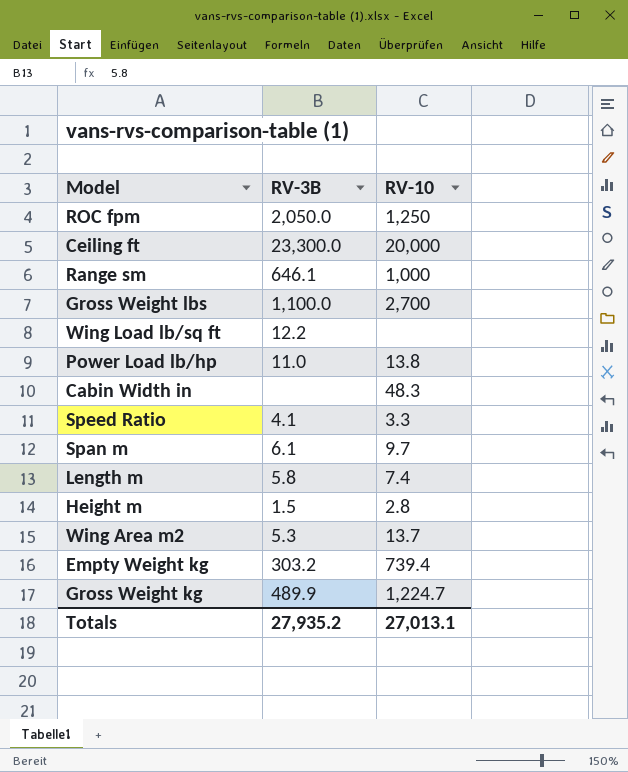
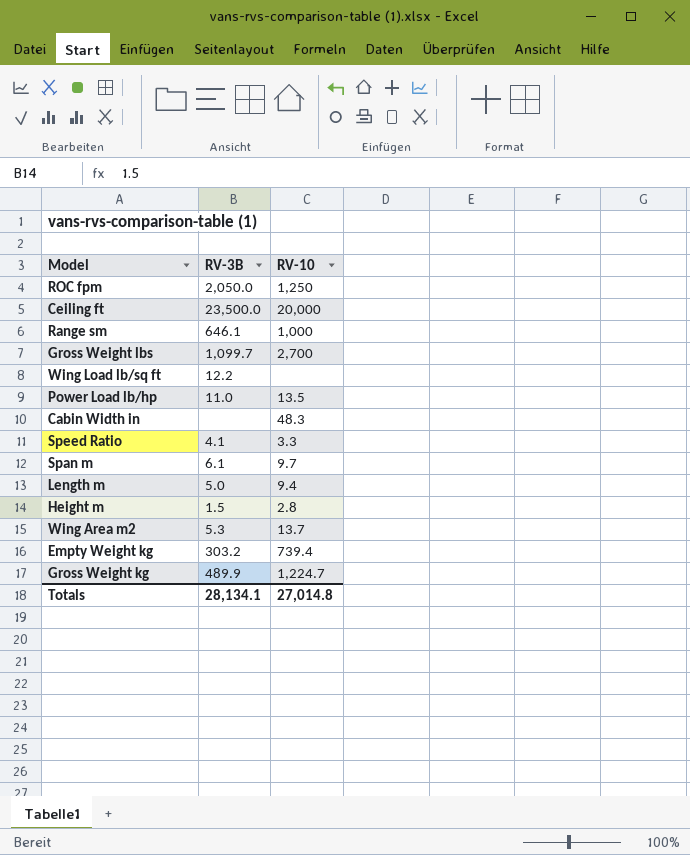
Ceiling ft | RV-3B: 23,300.0 -> 23,500.0
Gross Weight lbs | RV-3B: 1,100.0 -> 1,099.7
Power Load lb/hp | RV-10: 13.8 -> 13.5
Length m | RV-3B: 5.8 -> 5.0
Length m | RV-10: 7.4 -> 9.4
Totals | RV-3B: 27,935.2 -> 28,134.1
Totals | RV-10: 27,013.1 -> 27,014.8

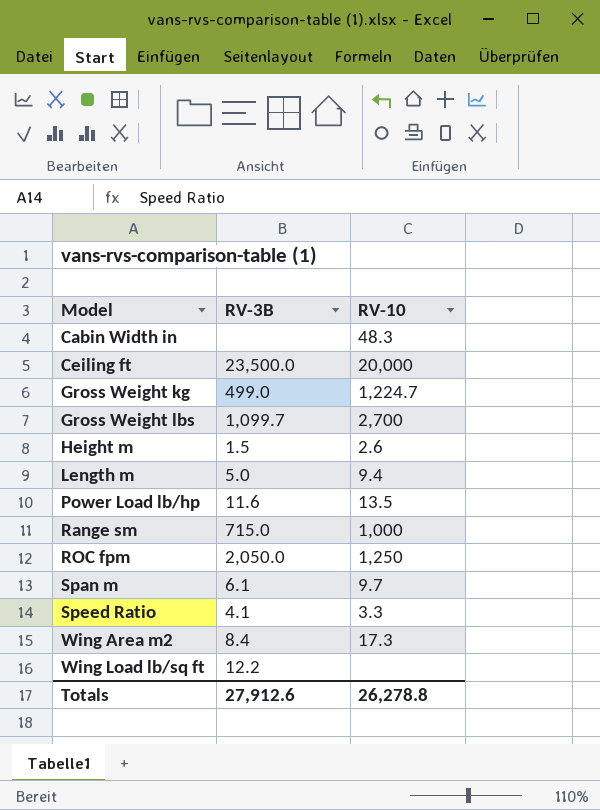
row order: none -> Model ascending
row Empty Weight kg: 303.2 | 739.4 -> none
Gross Weight kg | RV-3B: 489.9 -> 499.0
Height m | RV-10: 2.8 -> 2.6
Power Load lb/hp | RV-3B: 11.0 -> 11.6
Range sm | RV-3B: 646.1 -> 715.0
Wing Area m2 | RV-3B: 5.3 -> 8.4
Wing Area m2 | RV-10: 13.7 -> 17.3
Totals | RV-3B: 28,134.1 -> 27,912.6
Totals | RV-10: 27,014.8 -> 26,278.8

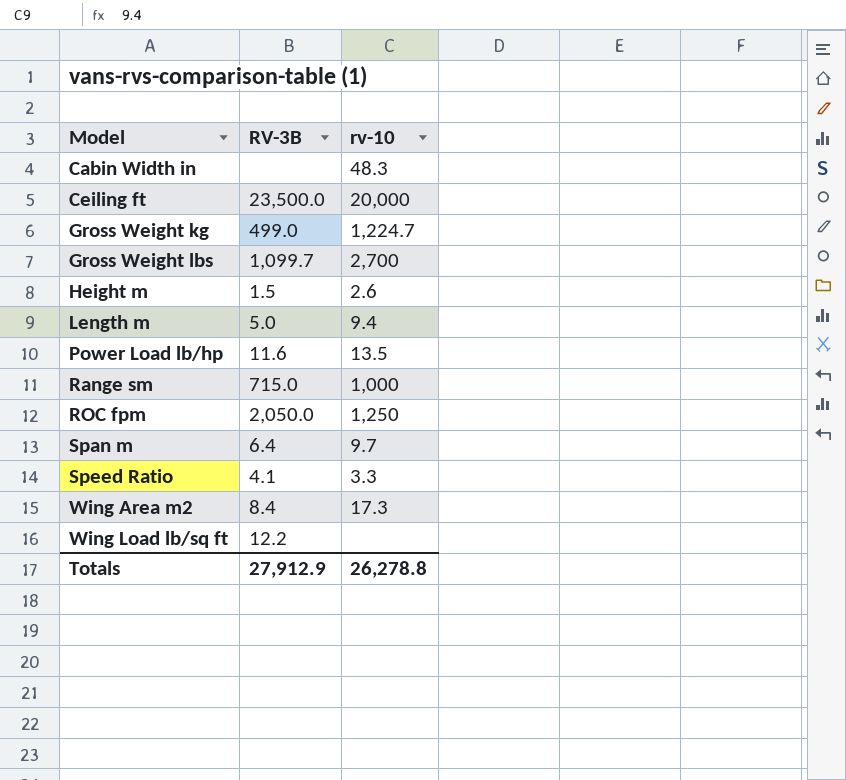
column name: RV-10 -> rv-10
Span m | RV-3B: 6.1 -> 6.4
Totals | RV-3B: 27,912.6 -> 27,912.9

